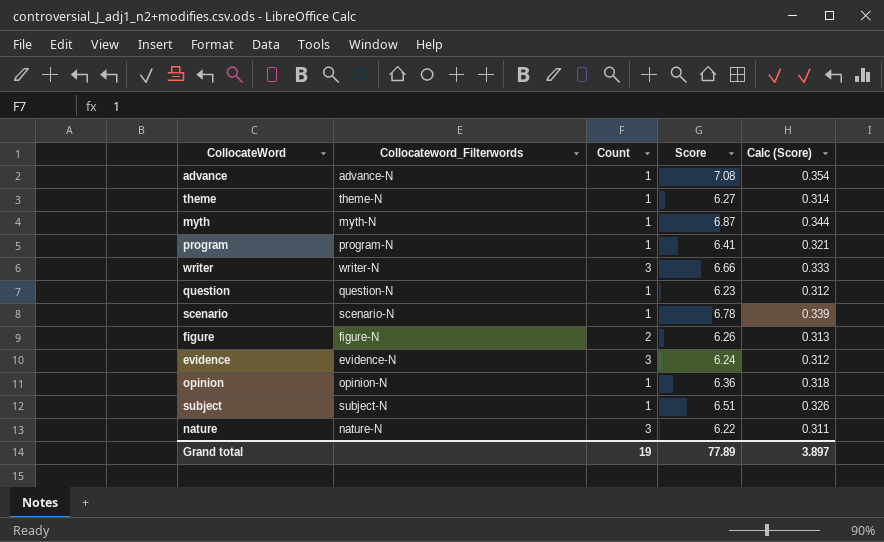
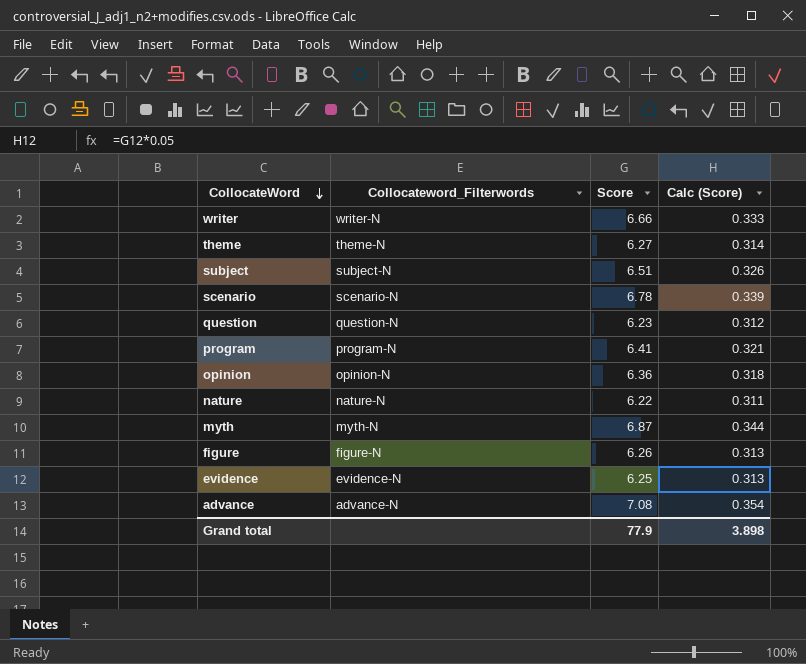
row order: none -> CollocateWord descending
column Count | position: 3 -> none
evidence | Score: 6.24 -> 6.25
evidence | Calc (Score): 0.312 -> 0.313
Grand total | Score: 77.89 -> 77.9
Grand total | Calc (Score): 3.897 -> 3.898

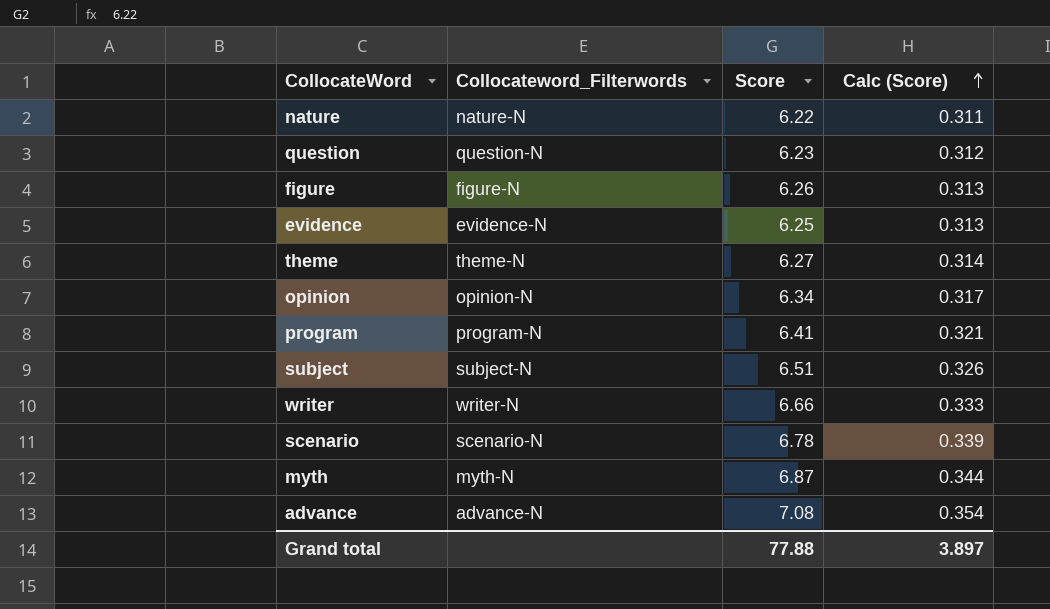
row order: CollocateWord descending -> Calc (Score) ascending
opinion | Score: 6.36 -> 6.34
opinion | Calc (Score): 0.318 -> 0.317
Grand total | Score: 77.9 -> 77.88
Grand total | Calc (Score): 3.898 -> 3.897

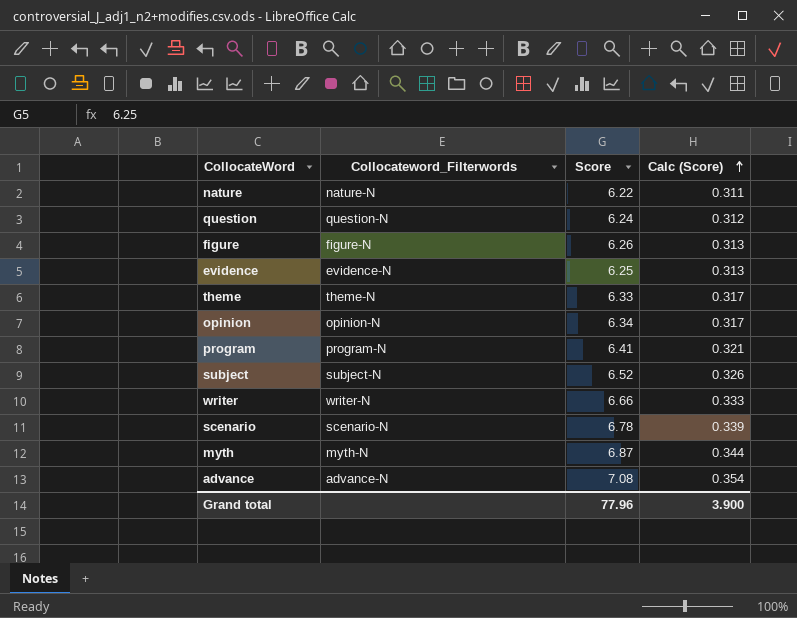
question | Score: 6.23 -> 6.24
theme | Score: 6.27 -> 6.33
theme | Calc (Score): 0.314 -> 0.317
subject | Score: 6.51 -> 6.52
Grand total | Score: 77.88 -> 77.96
Grand total | Calc (Score): 3.897 -> 3.900

